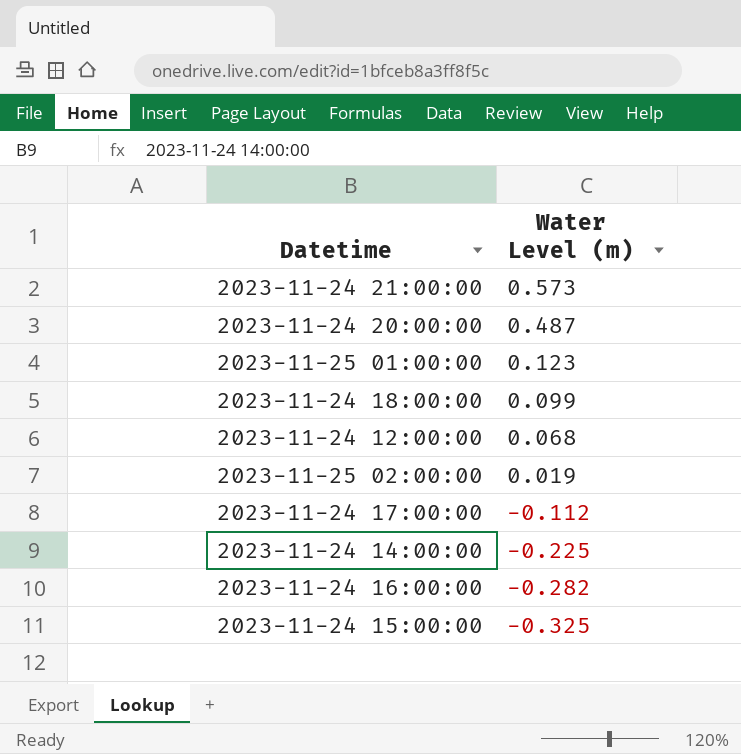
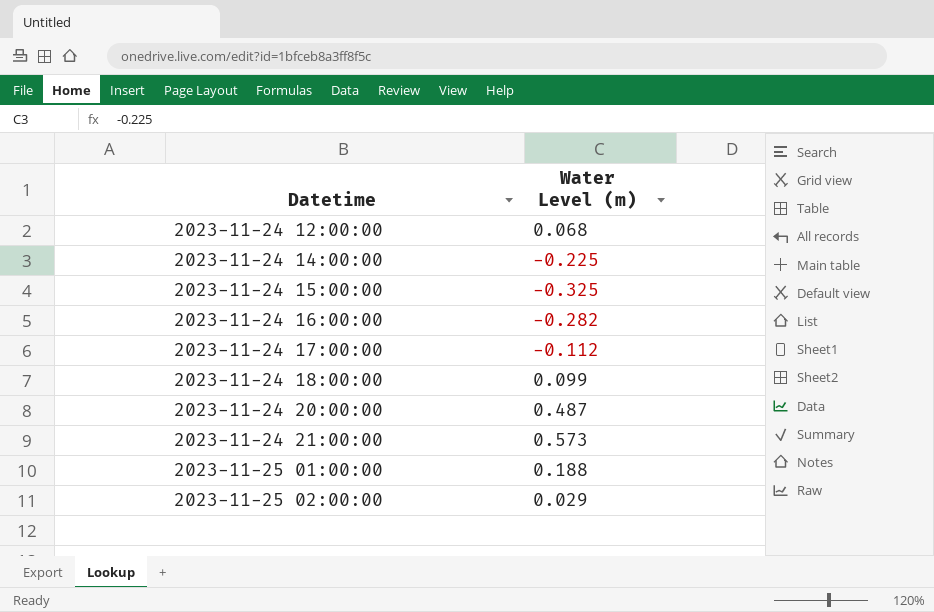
row order: Water Level (m) descending -> Datetime ascending
2023-11-25 01:00:00 | Water Level (m): 0.123 -> 0.188
2023-11-25 02:00:00 | Water Level (m): 0.019 -> 0.029

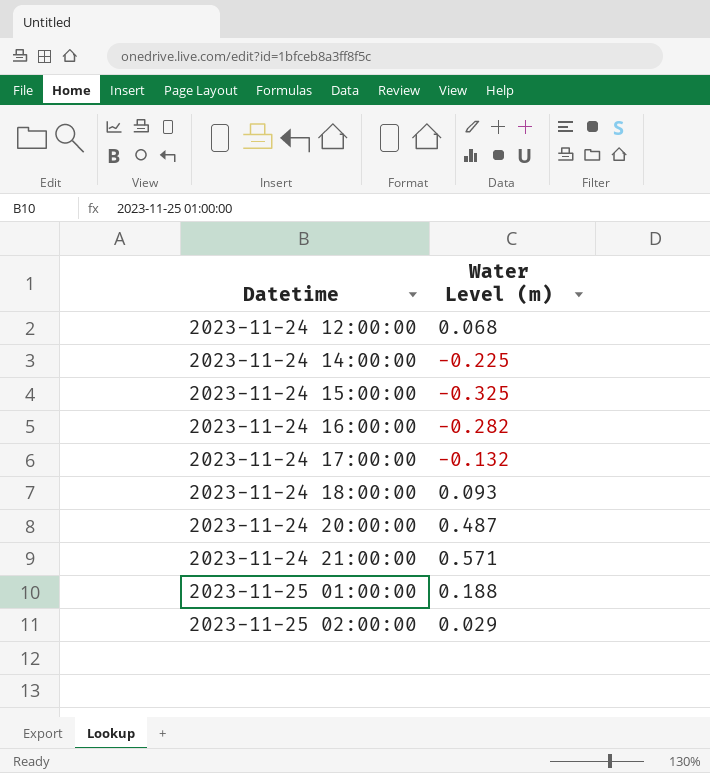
2023-11-24 17:00:00 | Water Level (m): -0.112 -> -0.132
2023-11-24 18:00:00 | Water Level (m): 0.099 -> 0.093
2023-11-24 21:00:00 | Water Level (m): 0.573 -> 0.571

